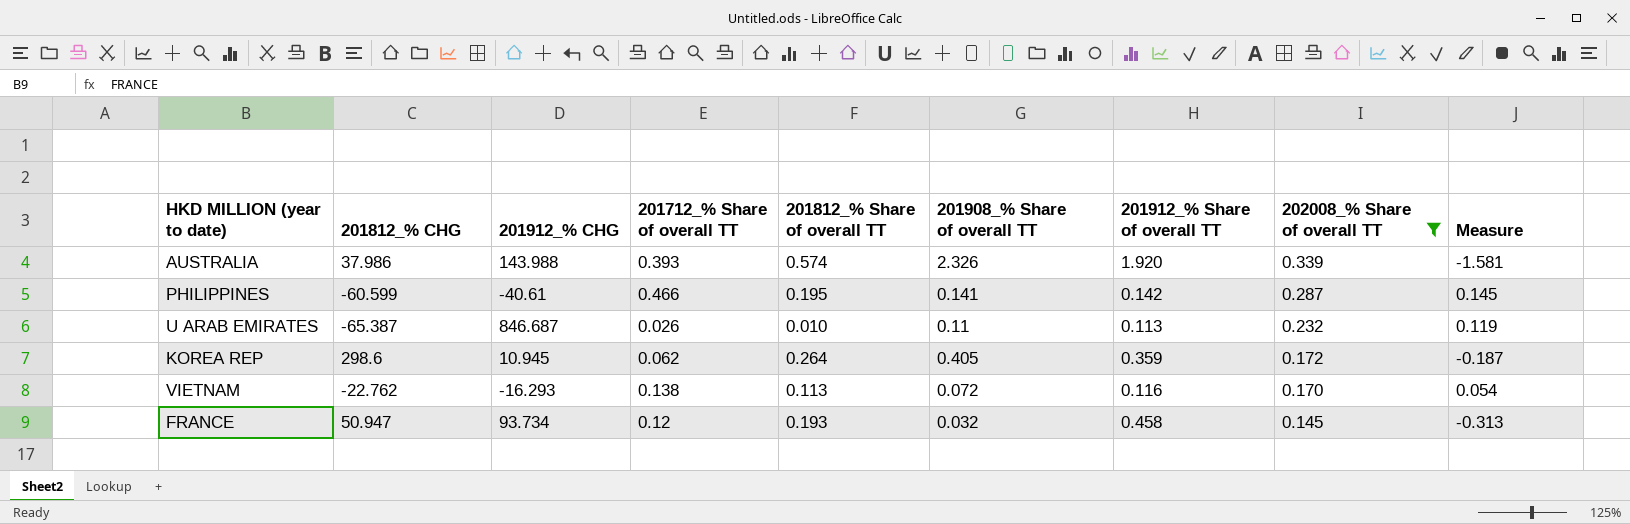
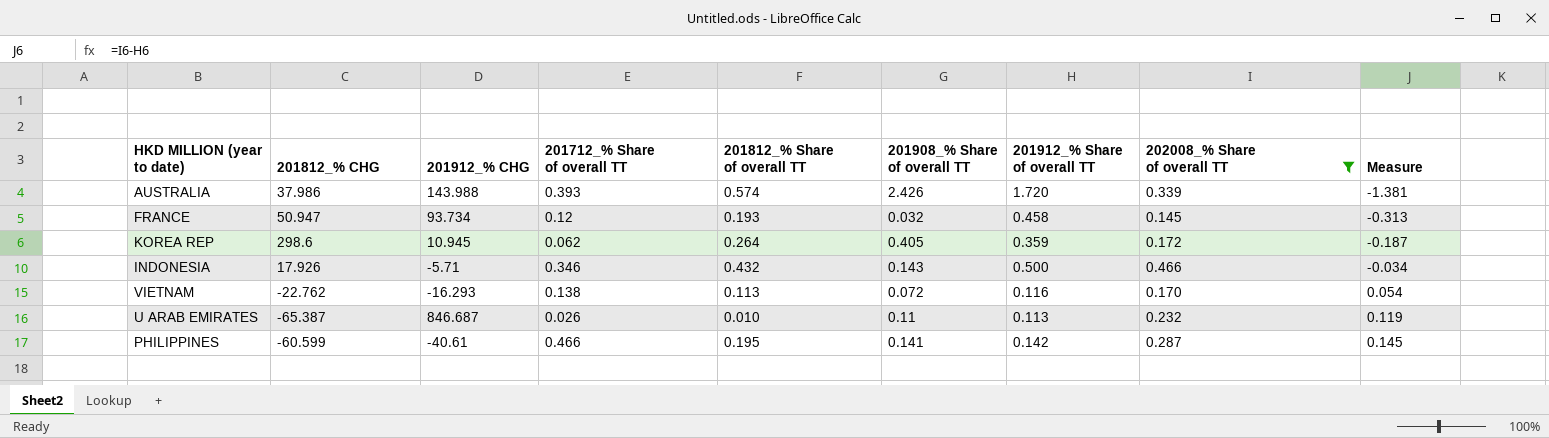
row order: 202008_% Share of overall TT descending -> Measure ascending
AUSTRALIA | 201908_% Share of overall TT: 2.326 -> 2.426
AUSTRALIA | 201912_% Share of overall TT: 1.920 -> 1.720
AUSTRALIA | Measure: -1.581 -> -1.381
row INDONESIA: none -> 17.926 | -5.71 | 0.346 | 0.432 | 0.143 | 0.500 | 0.466 | -0.034

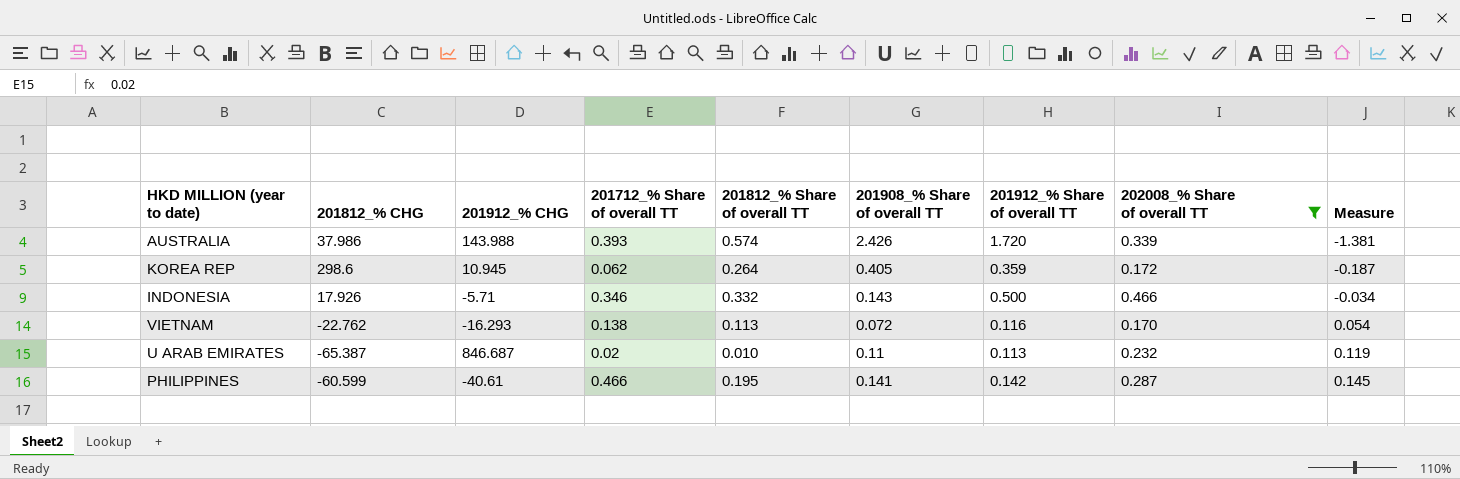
row FRANCE: 50.947 | 93.734 | 0.12 | 0.193 | 0.032 | 0.458 | 0.145 | -0.313 -> none
INDONESIA | 201812_% Share of overall TT: 0.432 -> 0.332
U ARAB EMIRATES | 201712_% Share of overall TT: 0.026 -> 0.02

